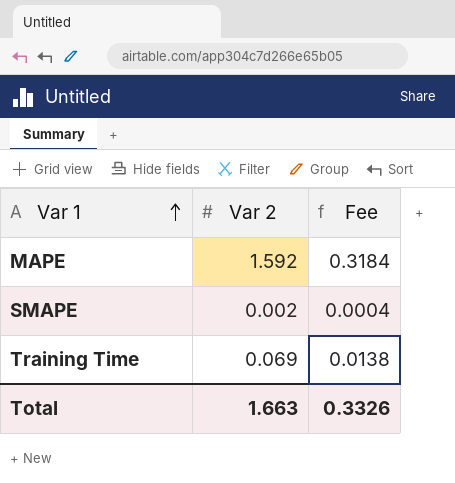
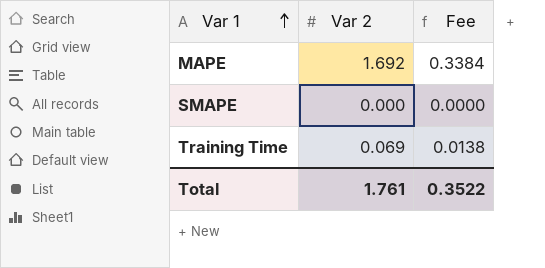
MAPE | Var 2: 1.592 -> 1.692
MAPE | Fee: 0.3184 -> 0.3384
SMAPE | Var 2: 0.002 -> 0.000
SMAPE | Fee: 0.0004 -> 0.0000
Total | Var 2: 1.663 -> 1.761
Total | Fee: 0.3326 -> 0.3522

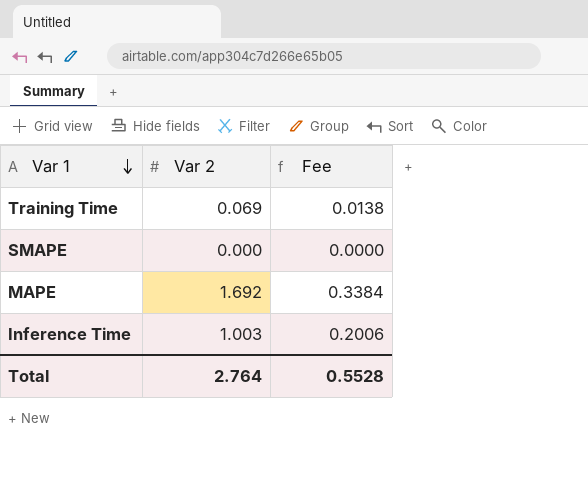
row order: Var 1 ascending -> Var 1 descending
row Inference Time: none -> 1.003 | 0.2006
Total | Var 2: 1.761 -> 2.764
Total | Fee: 0.3522 -> 0.5528

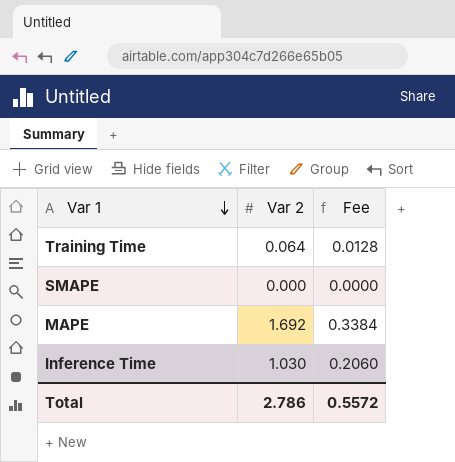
Training Time | Var 2: 0.069 -> 0.064
Training Time | Fee: 0.0138 -> 0.0128
Inference Time | Var 2: 1.003 -> 1.030
Inference Time | Fee: 0.2006 -> 0.2060
Total | Var 2: 2.764 -> 2.786
Total | Fee: 0.5528 -> 0.5572

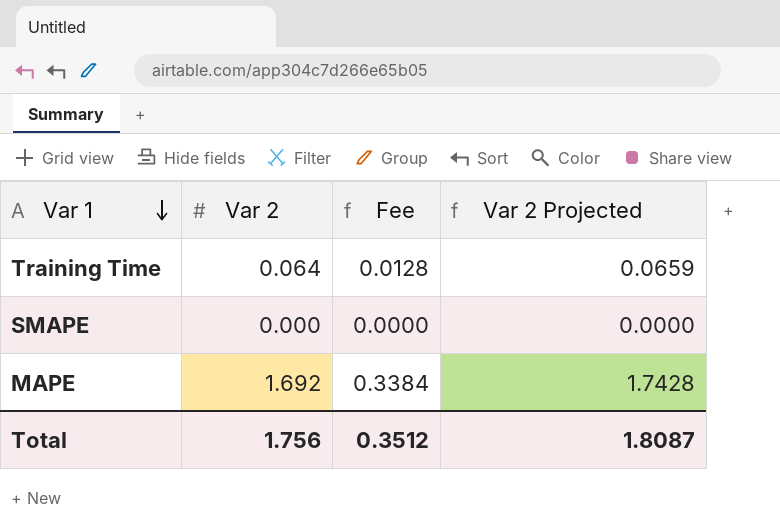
column Var 2 Projected | formula: none -> [Var 2] * 1.03
row Inference Time: 1.030 | 0.2060 -> none
Total | Var 2: 2.786 -> 1.756
Total | Fee: 0.5572 -> 0.3512

